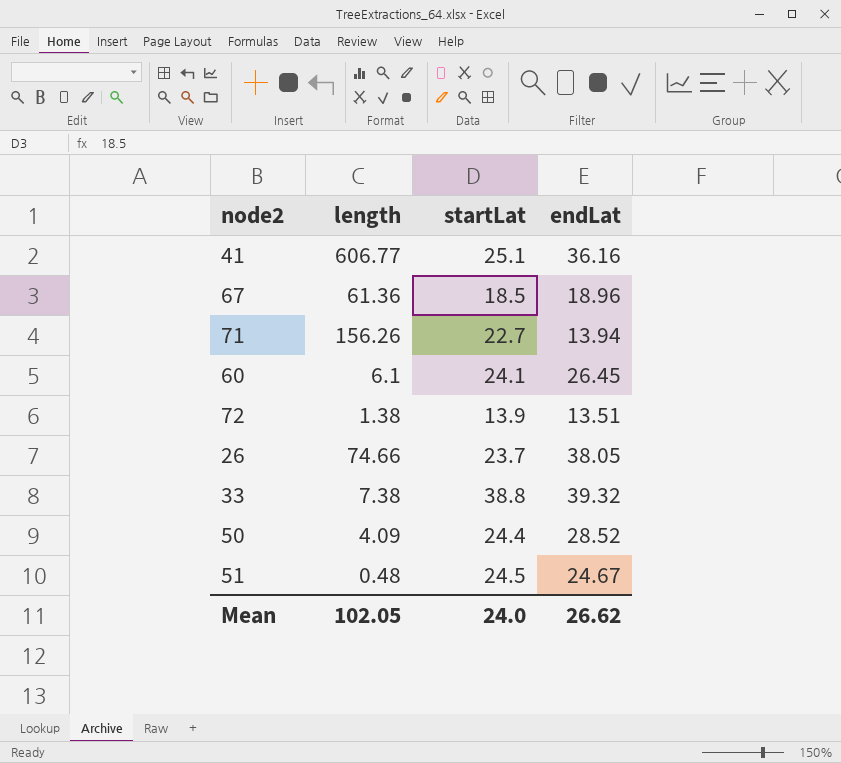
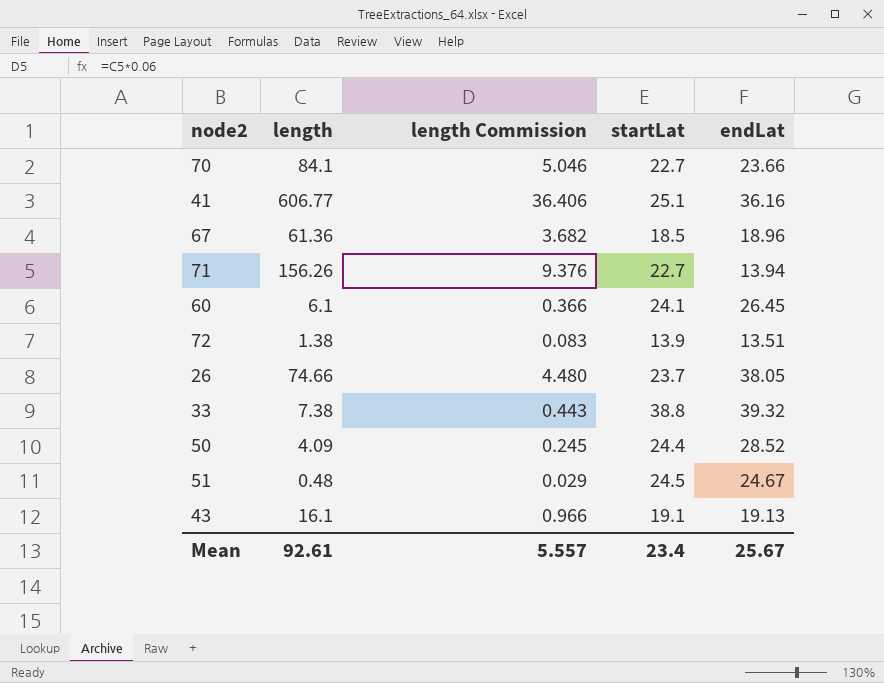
column length Commission | formula: none -> [length] * 0.06
row 70: none -> 84.1 | 5.046 | 22.7 | 23.66
row 43: none -> 16.1 | 0.966 | 19.1 | 19.13
Mean | length: 102.05 -> 92.61
Mean | startLat: 24.0 -> 23.4
Mean | endLat: 26.62 -> 25.67

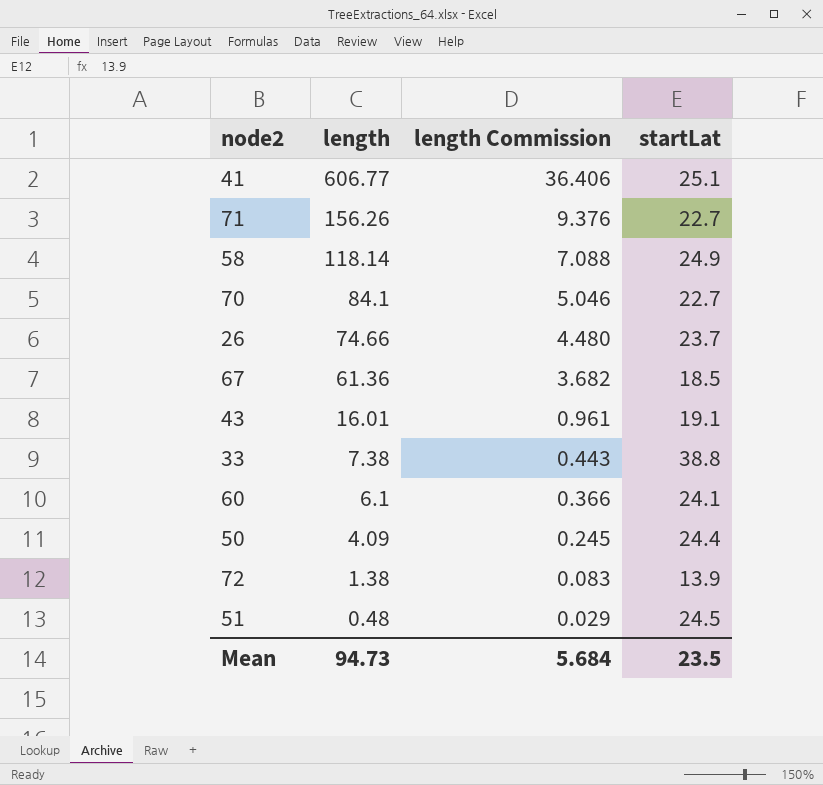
row order: none -> length descending
column endLat | position: 5 -> none
row 58: none -> 118.14 | 7.088 | 24.9
43 | length: 16.1 -> 16.01
43 | length Commission: 0.966 -> 0.961
Mean | length: 92.61 -> 94.73
Mean | length Commission: 5.557 -> 5.684
Mean | startLat: 23.4 -> 23.5

